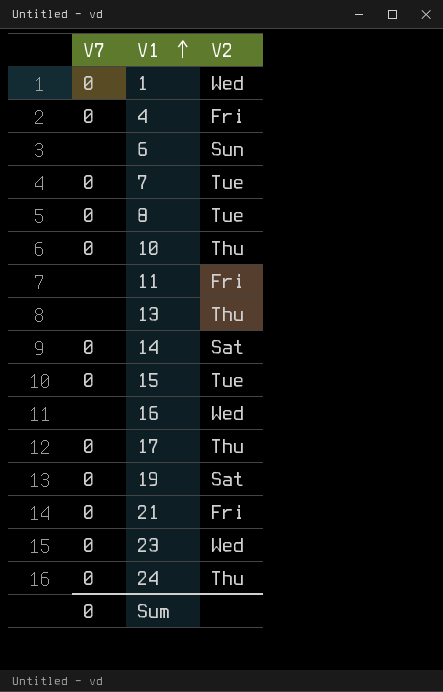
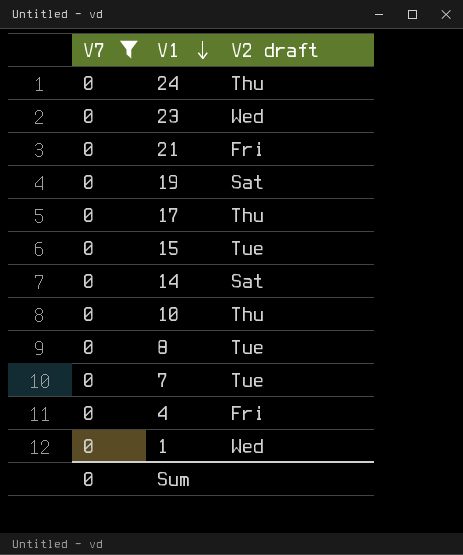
filter: none -> V7 = 0
row order: V1 ascending -> V1 descending
column name: V2 -> V2 draft

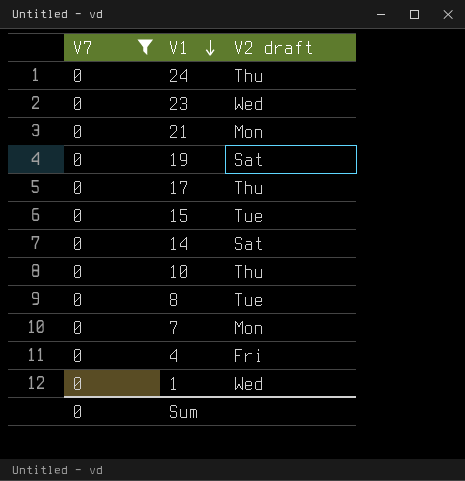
21 | V2 draft: Fri -> Mon
7 | V2 draft: Tue -> Mon

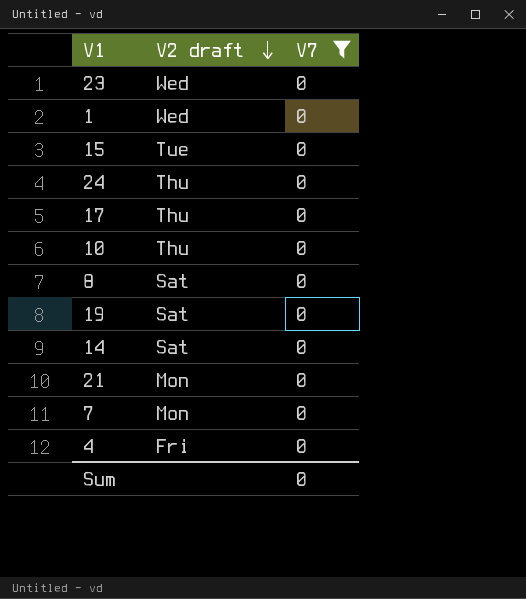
row order: V1 descending -> V2 draft descending
column V7 | position: 1 -> 3
8 | V2 draft: Tue -> Sat

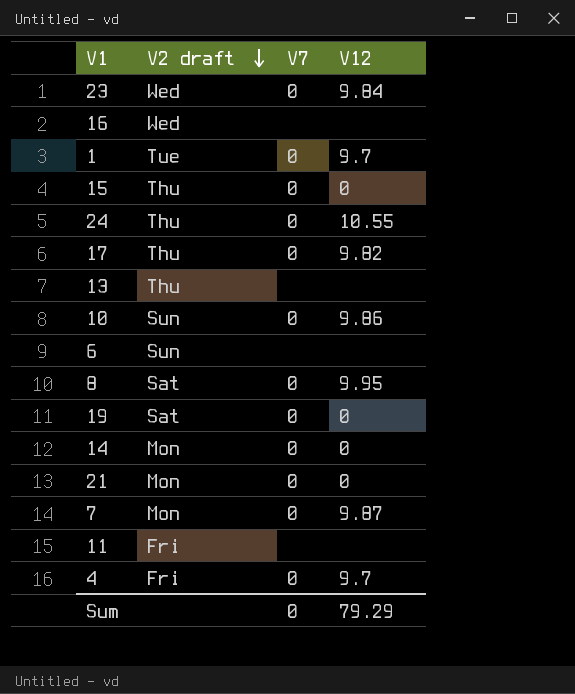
filter: V7 = 0 -> none
column V12 | position: none -> 4
1 | V2 draft: Wed -> Tue
15 | V2 draft: Tue -> Thu
10 | V2 draft: Thu -> Sun
14 | V2 draft: Sat -> Mon

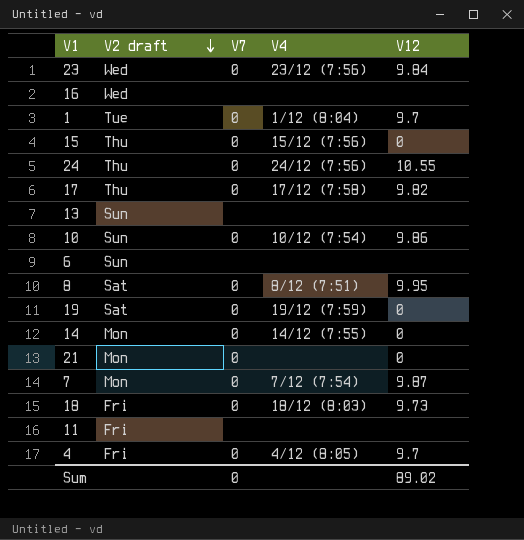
column V4 | position: none -> 4
13 | V2 draft: Thu -> Sun
row 18: none -> Fri | 0 | 18/12 (8:03) | 9.73
Sum | V12: 79.29 -> 89.02

